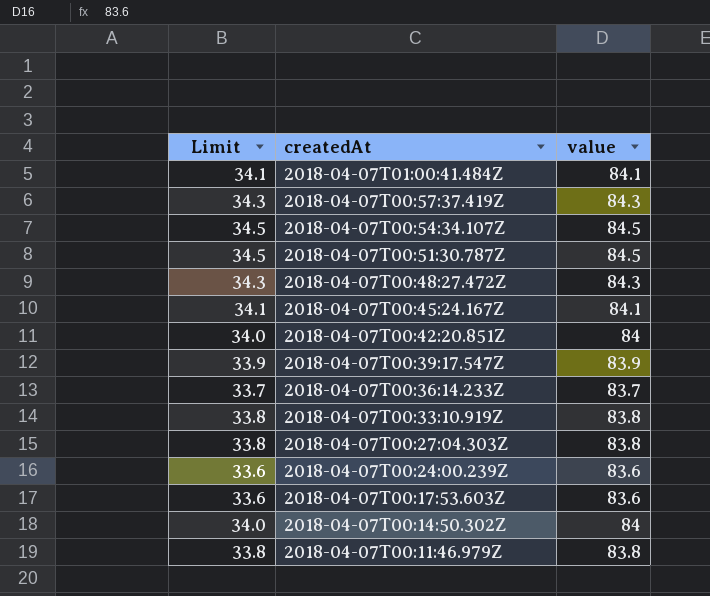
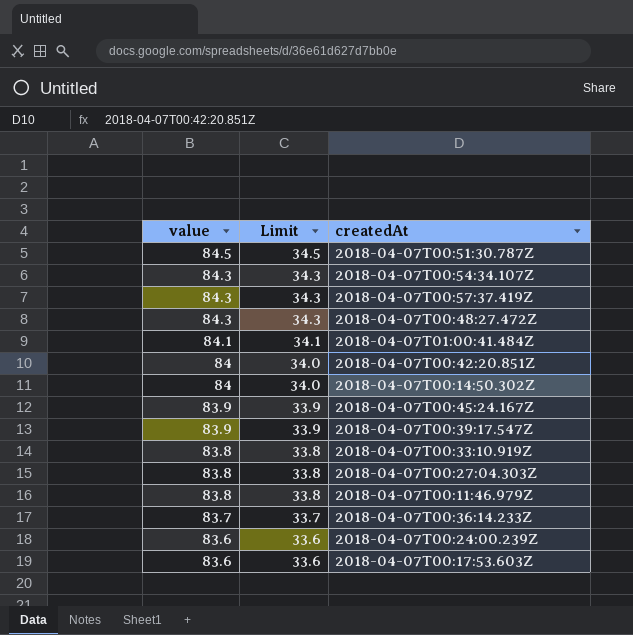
row order: createdAt descending -> value descending
column value | position: 3 -> 1
2018-04-07T00:54:34.107Z | value: 84.5 -> 84.3
2018-04-07T00:54:34.107Z | Limit: 34.5 -> 34.3
2018-04-07T00:45:24.167Z | value: 84.1 -> 83.9
2018-04-07T00:45:24.167Z | Limit: 34.1 -> 33.9

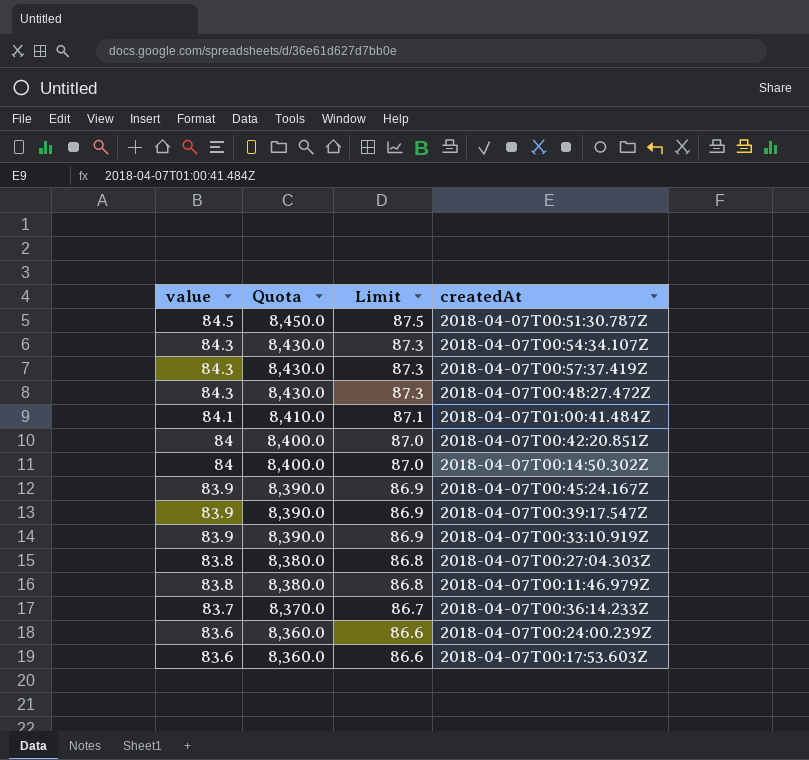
column Quota | formula: none -> [value] * 100
column Limit | formula: [value] - 50 -> [value] + 3
2018-04-07T00:33:10.919Z | value: 83.8 -> 83.9

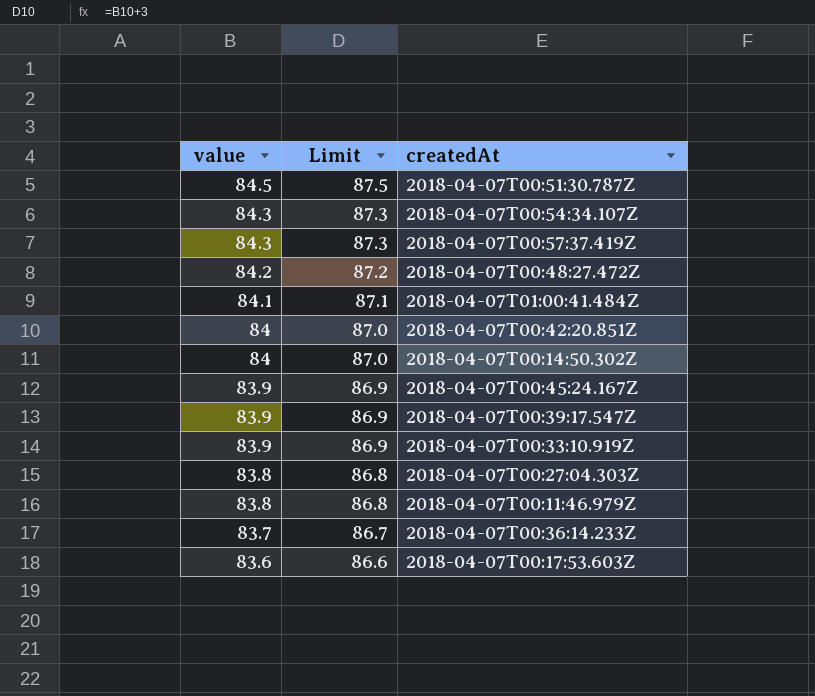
column Quota | formula: [value] * 100 -> none
row 2018-04-07T00:24:00.239Z: 83.6 | 8,360.0 | 86.6 -> none
2018-04-07T00:48:27.472Z | value: 84.3 -> 84.2
2018-04-07T00:48:27.472Z | Limit: 87.3 -> 87.2

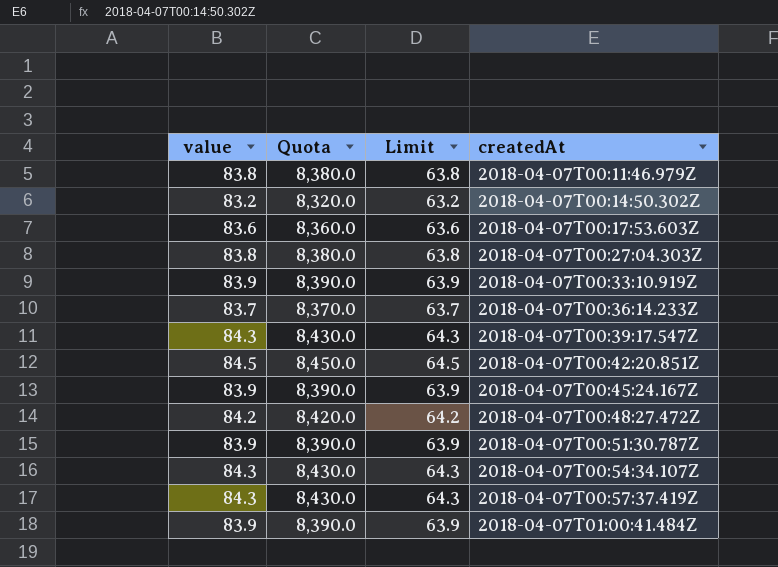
row order: value descending -> createdAt ascending
column Quota | formula: none -> [value] * 100
column Limit | formula: [value] + 3 -> [value] - 20
2018-04-07T00:14:50.302Z | value: 84 -> 83.2
2018-04-07T00:39:17.547Z | value: 83.9 -> 84.3
2018-04-07T00:42:20.851Z | value: 84 -> 84.5
2018-04-07T00:51:30.787Z | value: 84.5 -> 83.9
2018-04-07T01:00:41.484Z | value: 84.1 -> 83.9

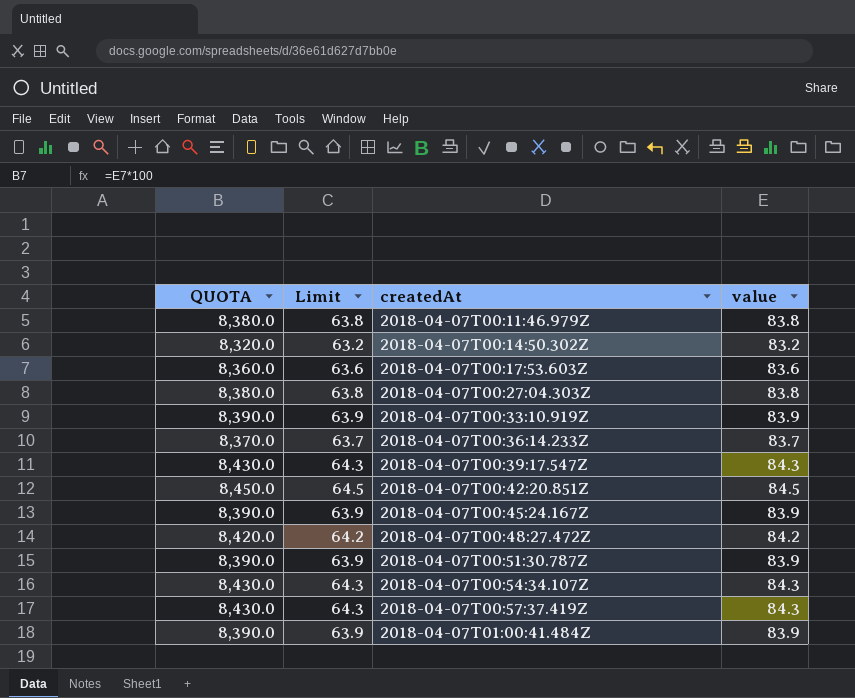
column name: Quota -> QUOTA
column value | position: 1 -> 4

